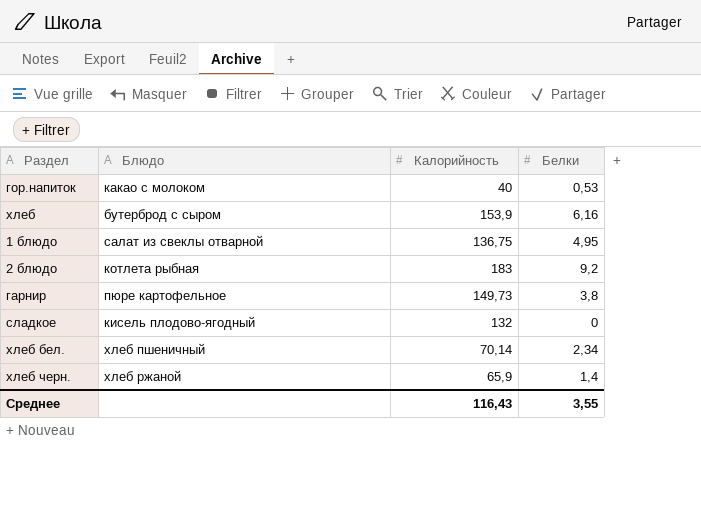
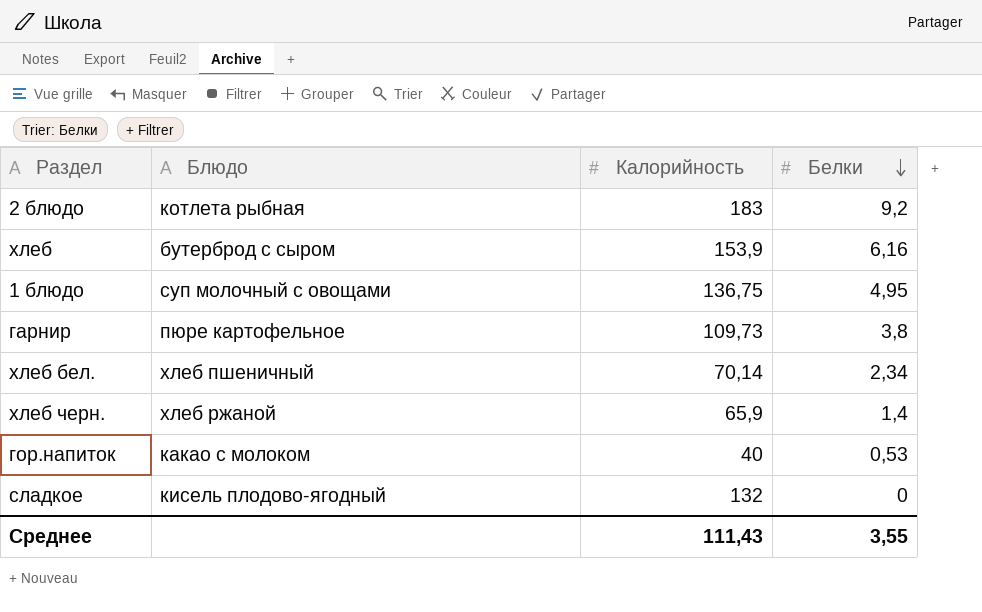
row order: none -> Белки descending
1 блюдо | Блюдо: салат из свеклы отварной -> суп молочный с овощами
гарнир | Калорийность: 149,73 -> 109,73
Среднее | Калорийность: 116,43 -> 111,43

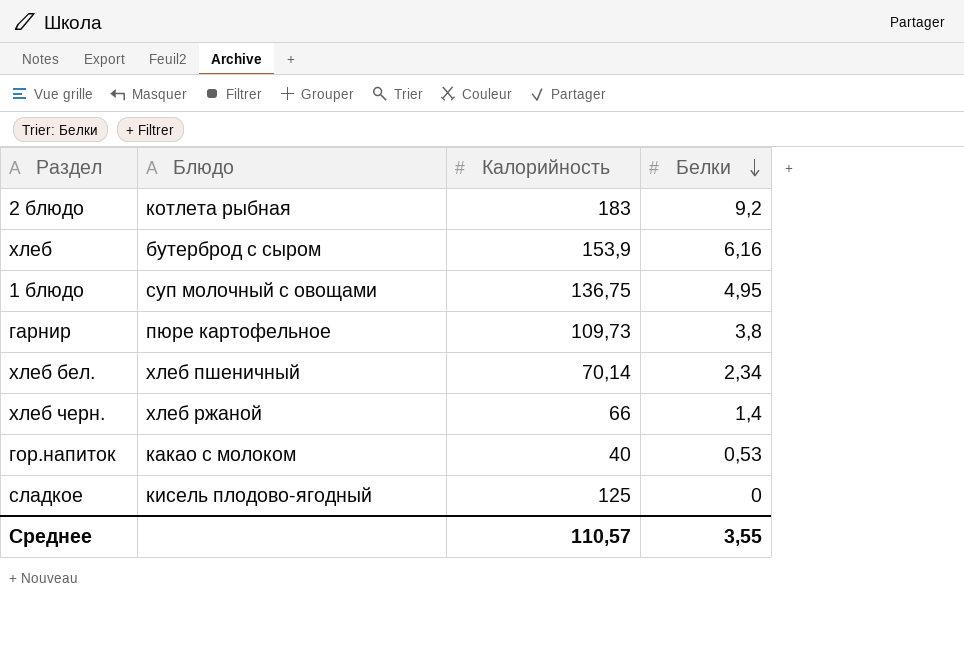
хлеб черн. | Калорийность: 65,9 -> 66
сладкое | Калорийность: 132 -> 125
Среднее | Калорийность: 111,43 -> 110,57

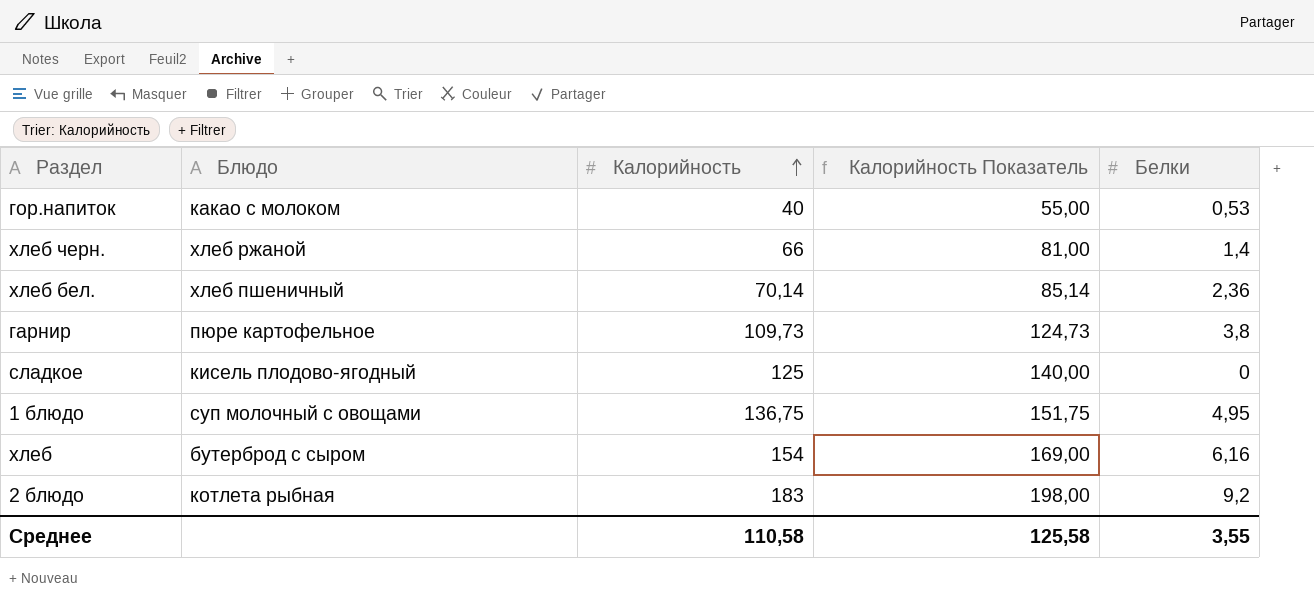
row order: Белки descending -> Калорийность ascending
column Калорийность Показатель | formula: none -> [Калорийность] + 15
хлеб бел. | Белки: 2,34 -> 2,36
хлеб | Калорийность: 153,9 -> 154
Среднее | Калорийность: 110,57 -> 110,58

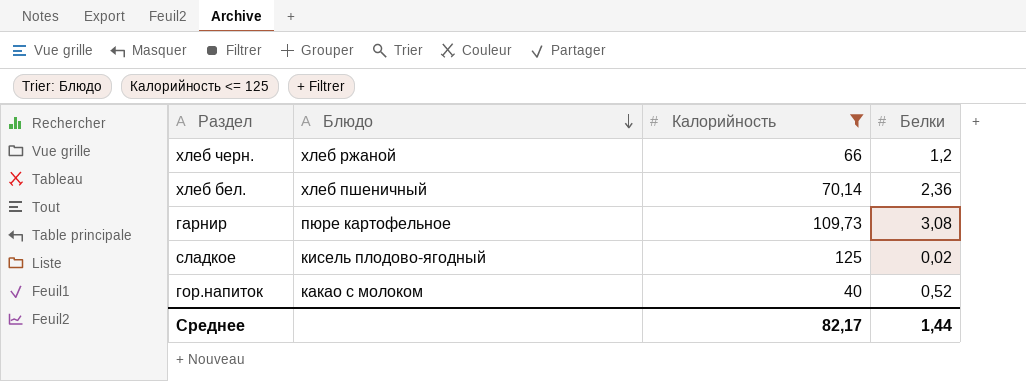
filter: none -> Калорийность <= 125
row order: Калорийность ascending -> Блюдо descending
column Калорийность Показатель | formula: [Калорийность] + 15 -> none
хлеб черн. | Белки: 1,4 -> 1,2
гарнир | Белки: 3,8 -> 3,08
сладкое | Белки: 0 -> 0,02
гор.напиток | Белки: 0,53 -> 0,52
Среднее | Калорийность: 110,58 -> 82,17
Среднее | Белки: 3,55 -> 1,44

